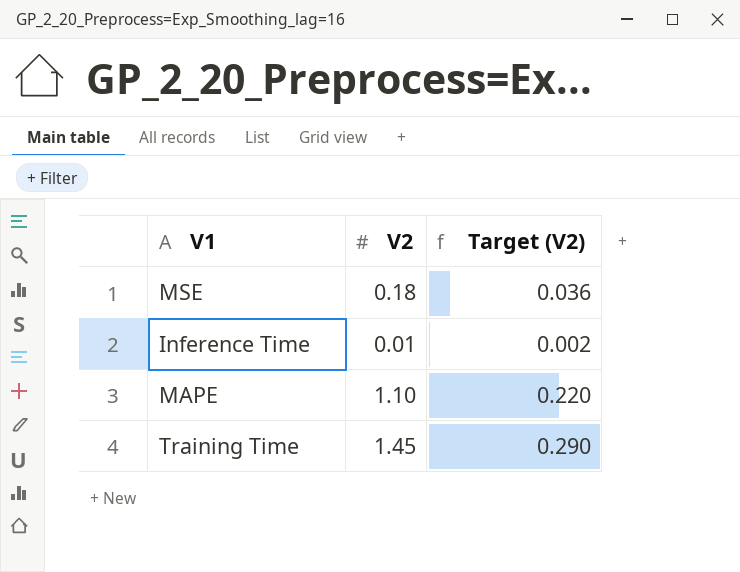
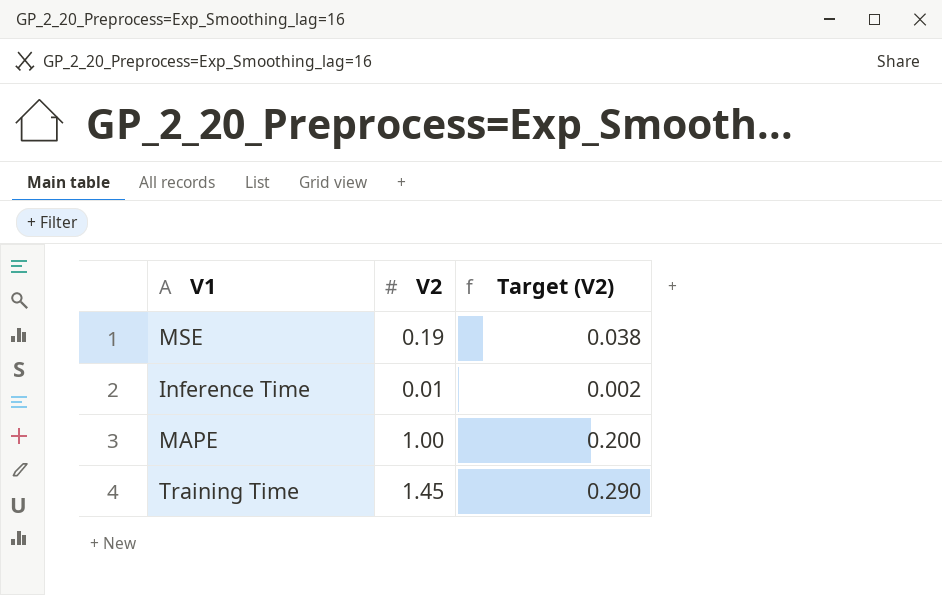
MSE | V2: 0.18 -> 0.19
MSE | Target (V2): 0.036 -> 0.038
MAPE | V2: 1.10 -> 1.00
MAPE | Target (V2): 0.220 -> 0.200

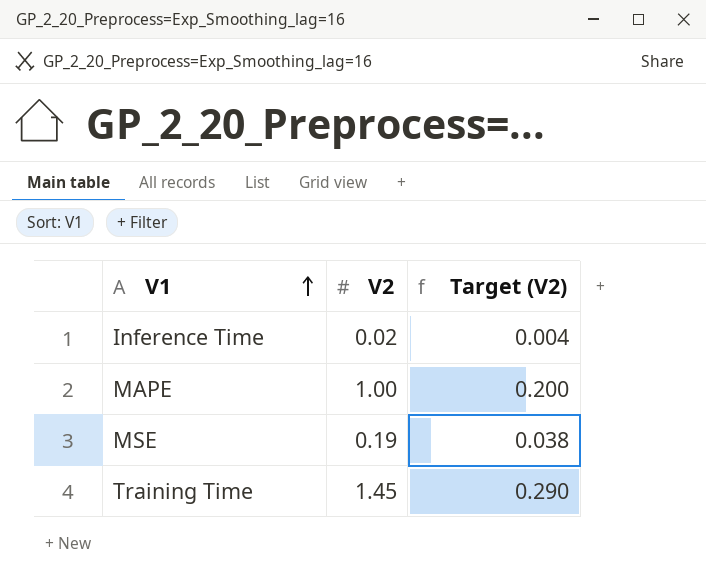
row order: none -> V1 ascending
Inference Time | V2: 0.01 -> 0.02
Inference Time | Target (V2): 0.002 -> 0.004

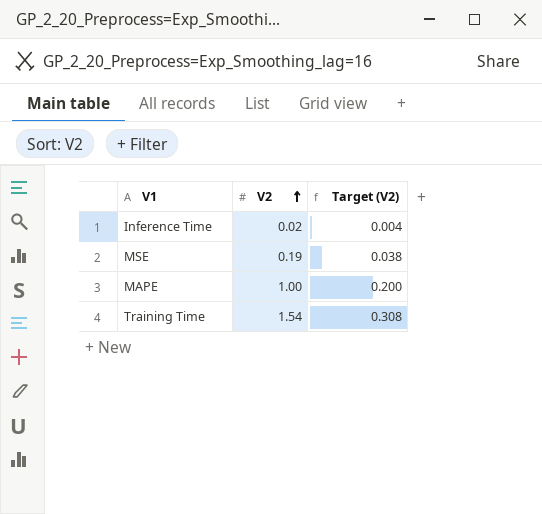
row order: V1 ascending -> V2 ascending
Training Time | V2: 1.45 -> 1.54
Training Time | Target (V2): 0.290 -> 0.308

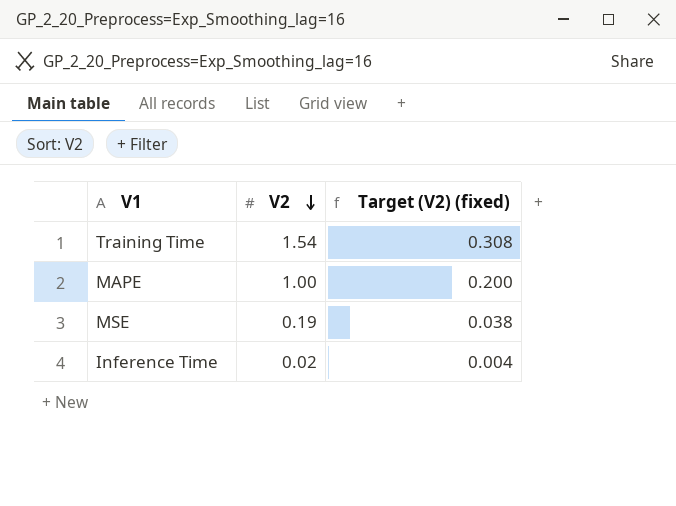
row order: V2 ascending -> V2 descending
column name: Target (V2) -> Target (V2) (fixed)

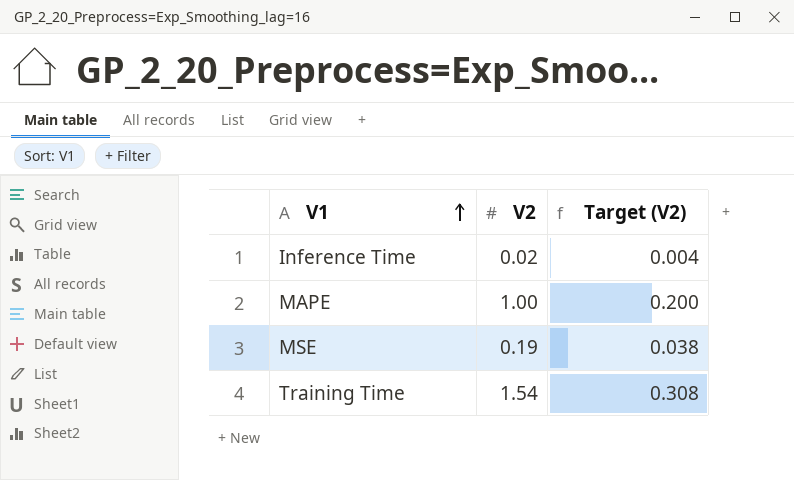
row order: V2 descending -> V1 ascending
column name: Target (V2) (fixed) -> Target (V2)

